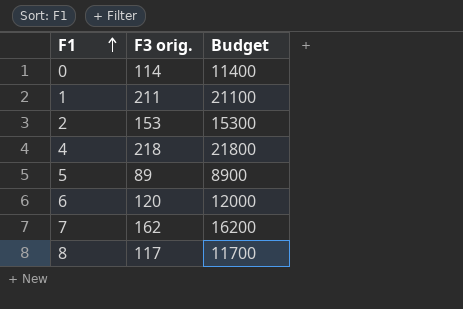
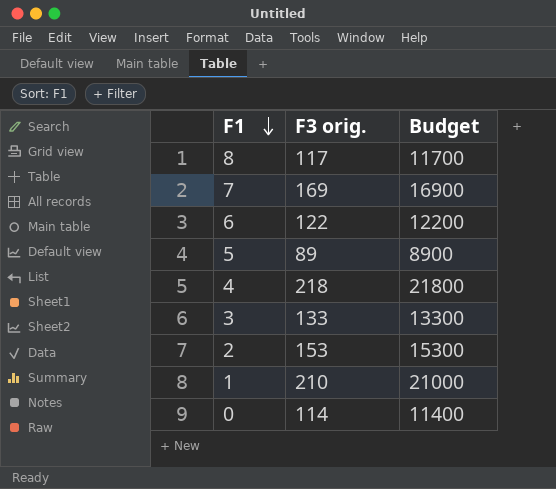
row order: F1 ascending -> F1 descending
7 | F3 orig.: 162 -> 169
7 | Budget: 16200 -> 16900
6 | F3 orig.: 120 -> 122
6 | Budget: 12000 -> 12200
row 3: none -> 133 | 13300
1 | F3 orig.: 211 -> 210
1 | Budget: 21100 -> 21000

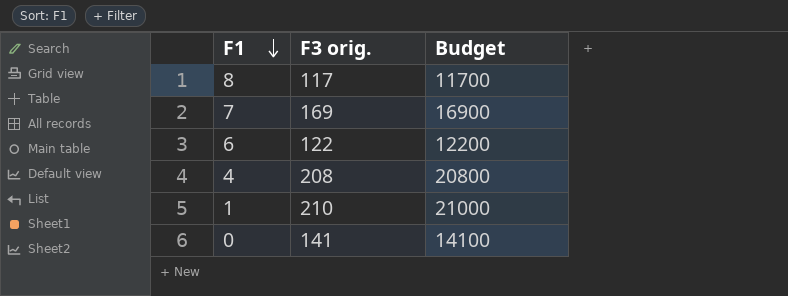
row 5: 89 | 8900 -> none
row 3: 133 | 13300 -> none
row 2: 153 | 15300 -> none
4 | F3 orig.: 218 -> 208
4 | Budget: 21800 -> 20800
0 | F3 orig.: 114 -> 141
0 | Budget: 11400 -> 14100

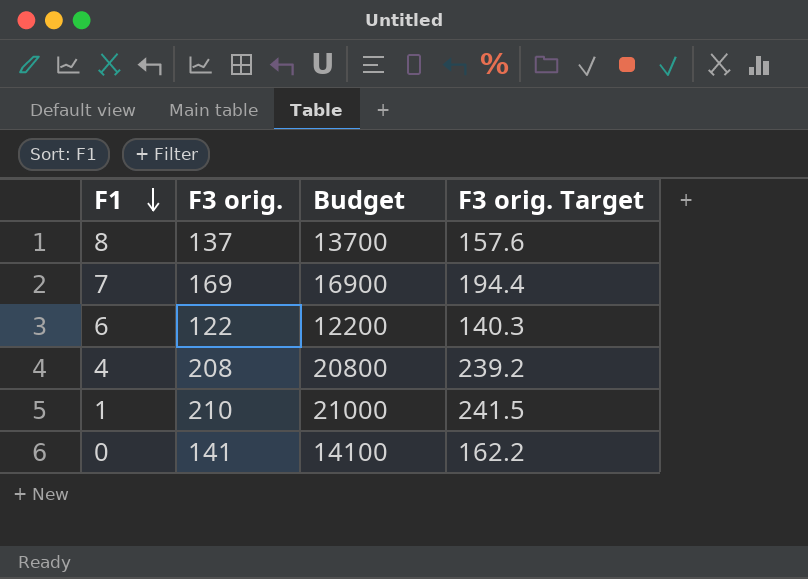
column F3 orig. Target | formula: none -> [F3 orig.] * 1.15
8 | F3 orig.: 117 -> 137
8 | Budget: 11700 -> 13700

